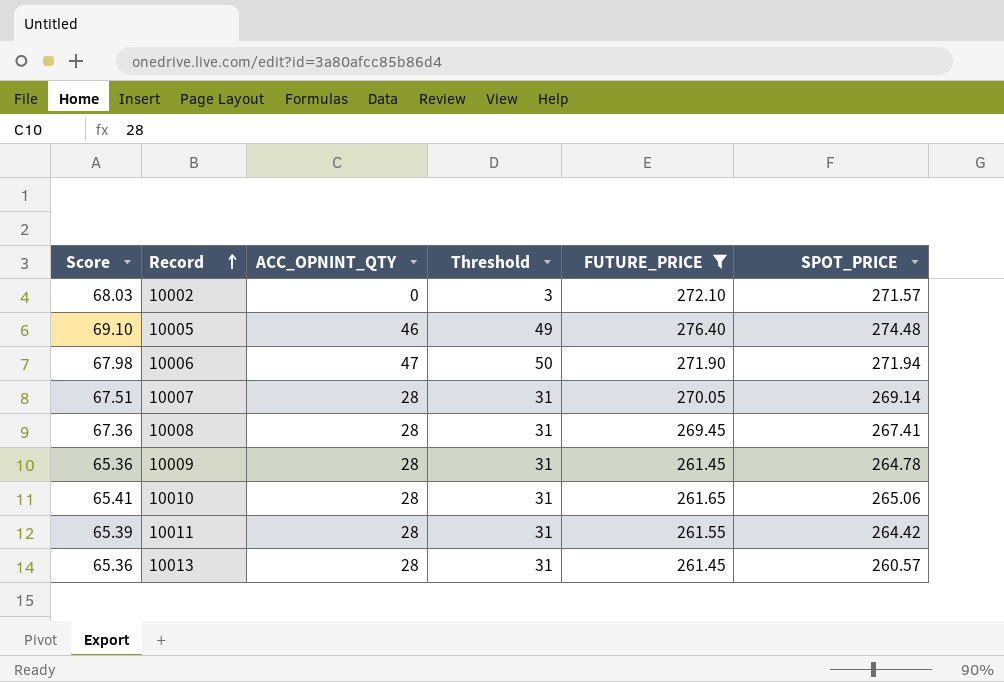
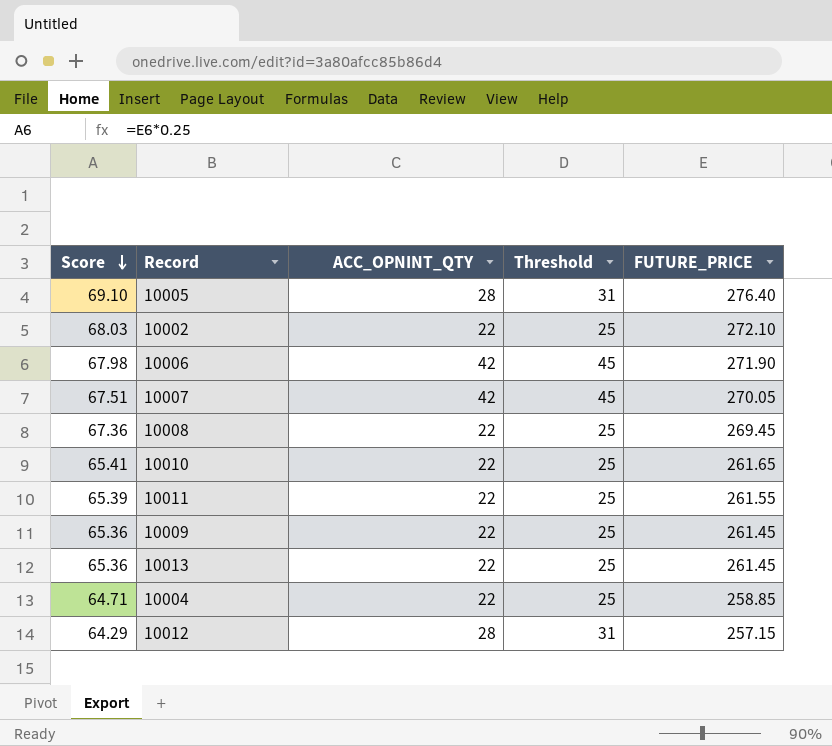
filter: FUTURE_PRICE >= 261.45 -> none
row order: Record ascending -> Score descending
column SPOT_PRICE | position: 6 -> none
10005 | ACC_OPNINT_QTY: 46 -> 28
10005 | Threshold: 49 -> 31
10002 | ACC_OPNINT_QTY: 0 -> 22
10002 | Threshold: 3 -> 25
10006 | ACC_OPNINT_QTY: 47 -> 42
10006 | Threshold: 50 -> 45
10007 | ACC_OPNINT_QTY: 28 -> 42
10007 | Threshold: 31 -> 45
10008 | ACC_OPNINT_QTY: 28 -> 22
10008 | Threshold: 31 -> 25
10010 | ACC_OPNINT_QTY: 28 -> 22
10010 | Threshold: 31 -> 25
10011 | ACC_OPNINT_QTY: 28 -> 22
10011 | Threshold: 31 -> 25
10009 | ACC_OPNINT_QTY: 28 -> 22
10009 | Threshold: 31 -> 25
10013 | ACC_OPNINT_QTY: 28 -> 22
10013 | Threshold: 31 -> 25

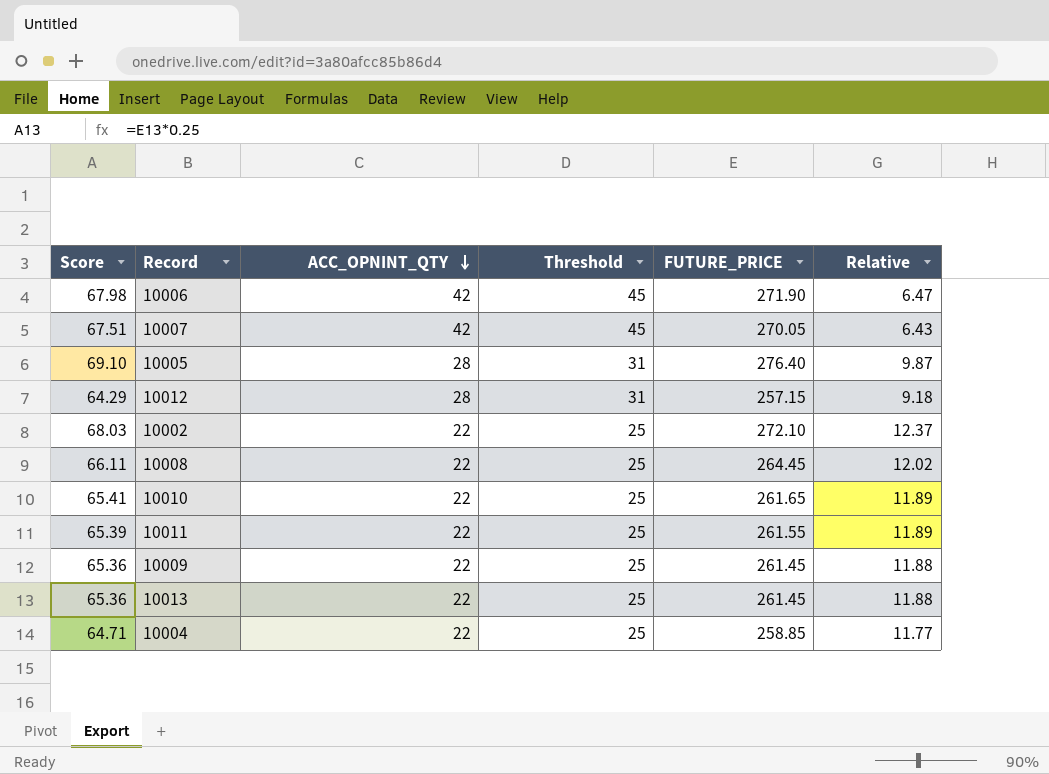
row order: Score descending -> ACC_OPNINT_QTY descending
column Relative | formula: none -> [FUTURE_PRICE] / [ACC_OPNINT_QTY]
10008 | Score: 67.36 -> 66.11
10008 | FUTURE_PRICE: 269.45 -> 264.45

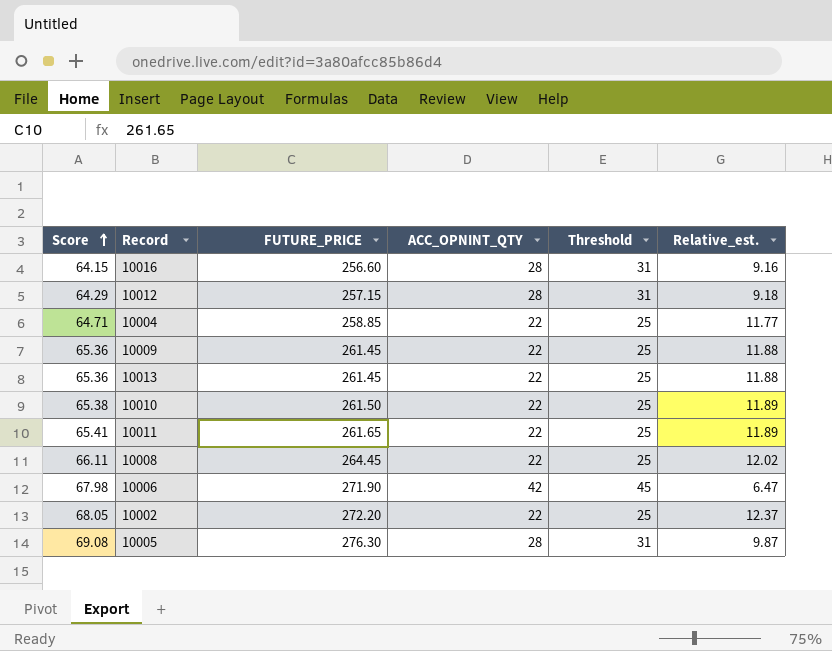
row order: ACC_OPNINT_QTY descending -> Score ascending
column FUTURE_PRICE | position: 5 -> 3
column name: Relative -> Relative_est.
row 10007: 67.51 | 42 | 45 | 270.05 | 6.43 -> none
row 10016: none -> 64.15 | 256.60 | 28 | 31 | 9.16
10010 | Score: 65.41 -> 65.38
10010 | FUTURE_PRICE: 261.65 -> 261.50
10011 | Score: 65.39 -> 65.41
10011 | FUTURE_PRICE: 261.55 -> 261.65
10002 | Score: 68.03 -> 68.05
10002 | FUTURE_PRICE: 272.10 -> 272.20
10005 | Score: 69.10 -> 69.08
10005 | FUTURE_PRICE: 276.40 -> 276.30

